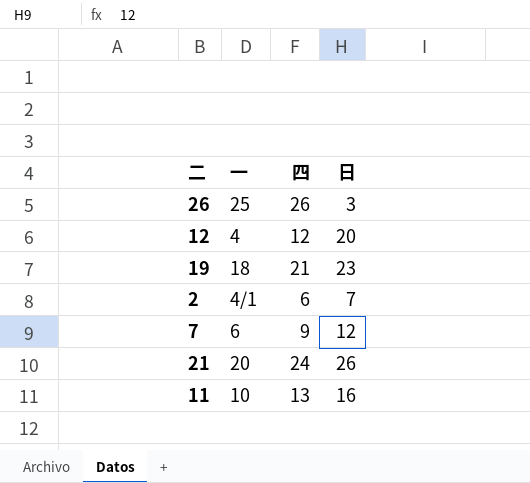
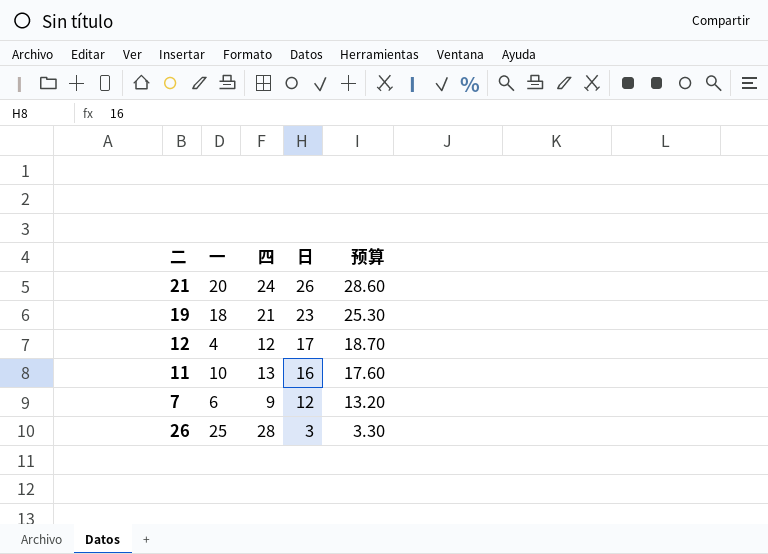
row order: none -> 日 descending
column 预算 | formula: none -> [日] * 1.1
row 2: 4/1 | 6 | 7 -> none
12 | 日: 20 -> 17
26 | 四: 26 -> 28

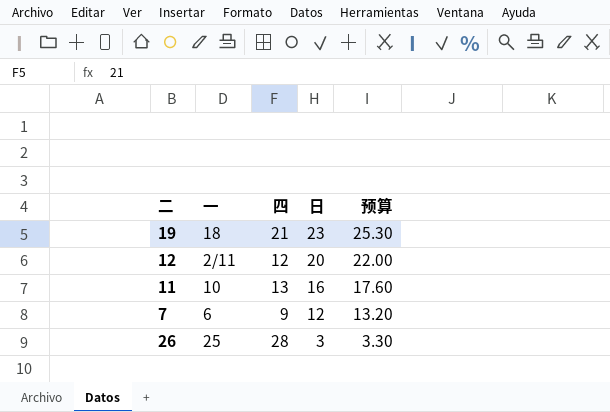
row 21: 20 | 24 | 26 | 28.60 -> none
12 | 一: 4 -> 2/11
12 | 日: 17 -> 20
12 | 预算: 18.70 -> 22.00

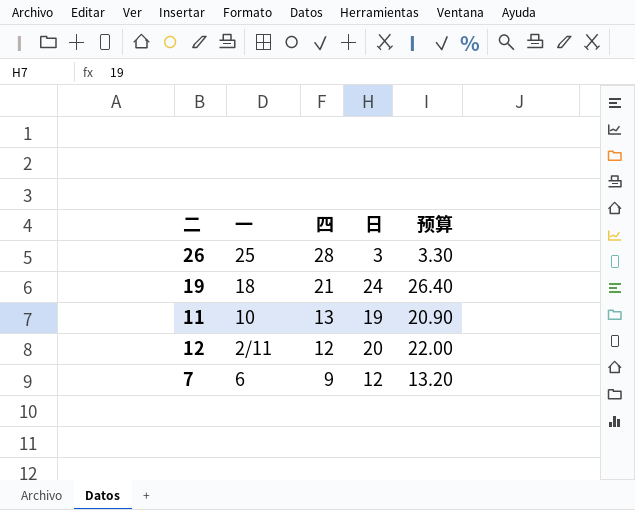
row order: 日 descending -> 四 descending
19 | 日: 23 -> 24
19 | 预算: 25.30 -> 26.40
11 | 日: 16 -> 19
11 | 预算: 17.60 -> 20.90

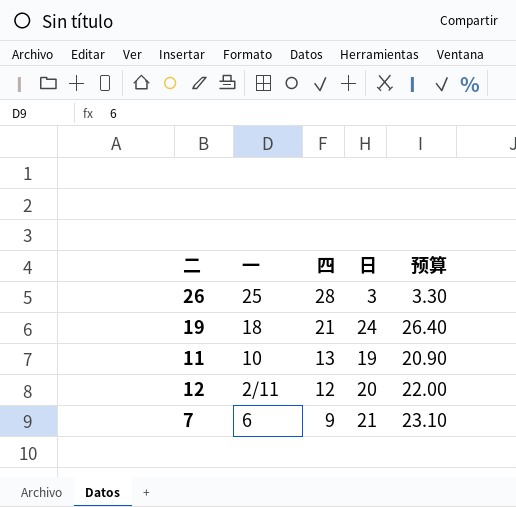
7 | 日: 12 -> 21
7 | 预算: 13.20 -> 23.10

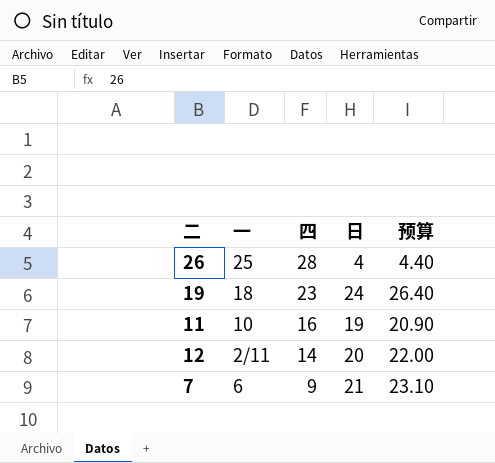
26 | 日: 3 -> 4
26 | 预算: 3.30 -> 4.40
19 | 四: 21 -> 23
11 | 四: 13 -> 16
12 | 四: 12 -> 14

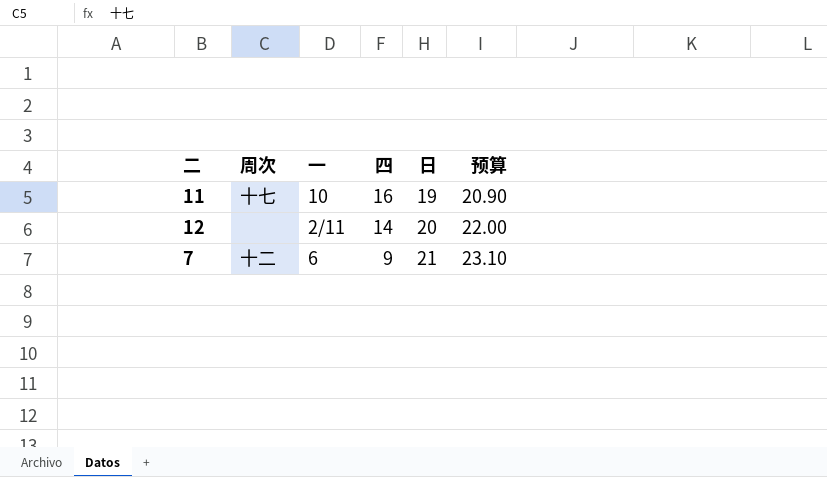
column 周次 | position: none -> 2
row 26: 25 | 28 | 4 | 4.40 -> none
row 19: 18 | 23 | 24 | 26.40 -> none

